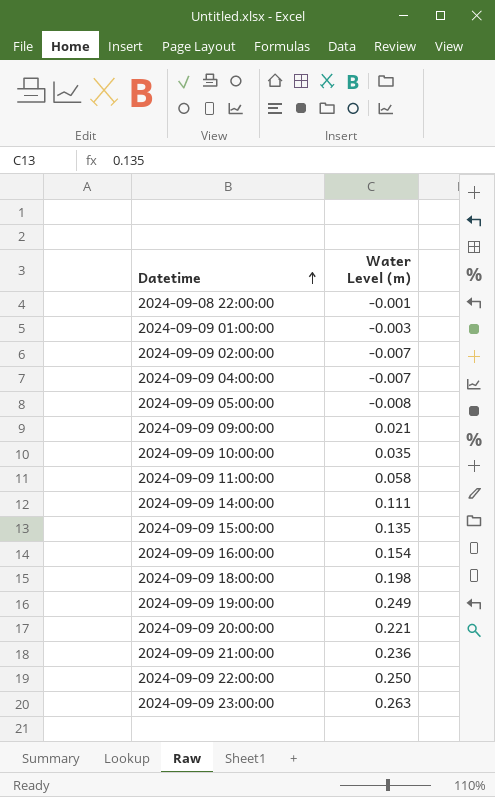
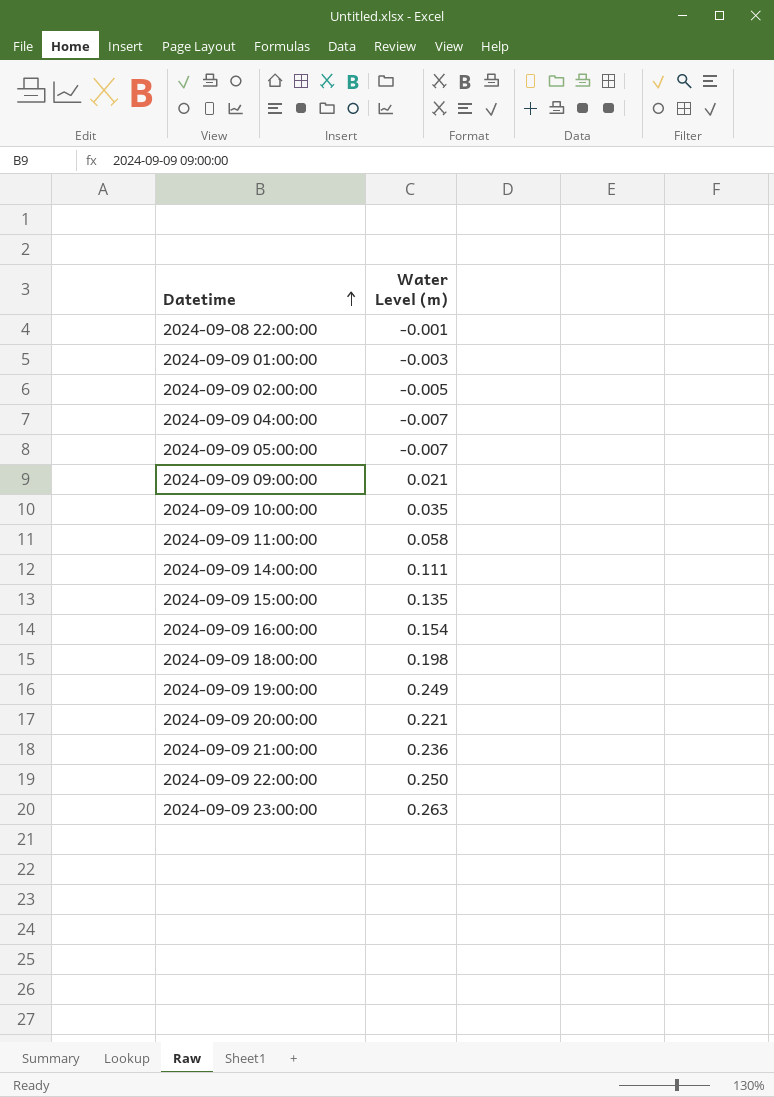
2024-09-09 02:00:00 | Water Level (m): -0.007 -> -0.005
2024-09-09 05:00:00 | Water Level (m): -0.008 -> -0.007

